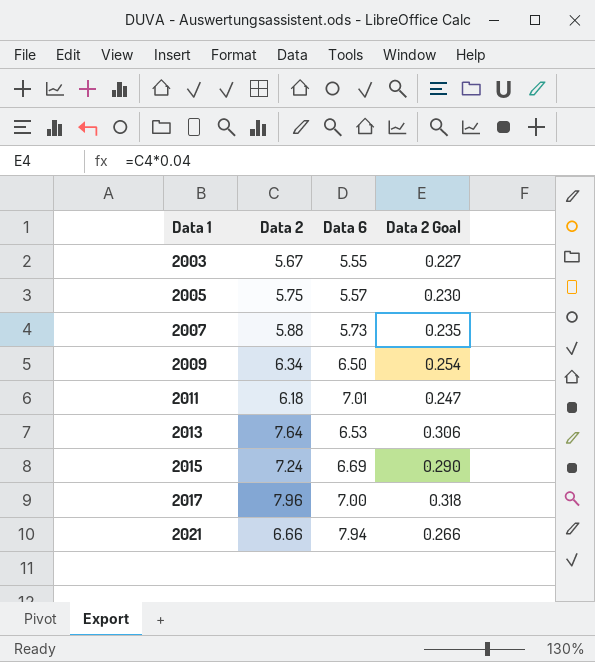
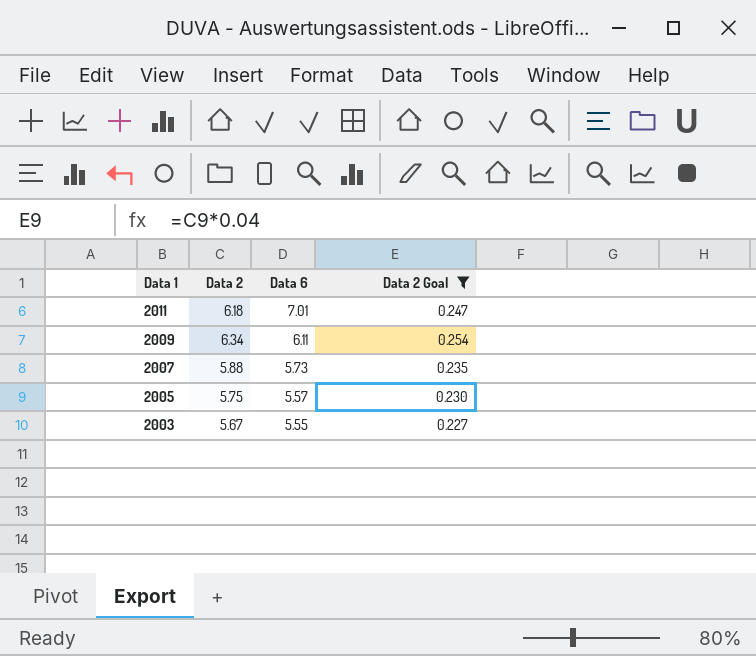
filter: none -> Data 2 Goal <= 0.254
row order: Data 1 ascending -> Data 1 descending
2009 | Data 6: 6.50 -> 6.11

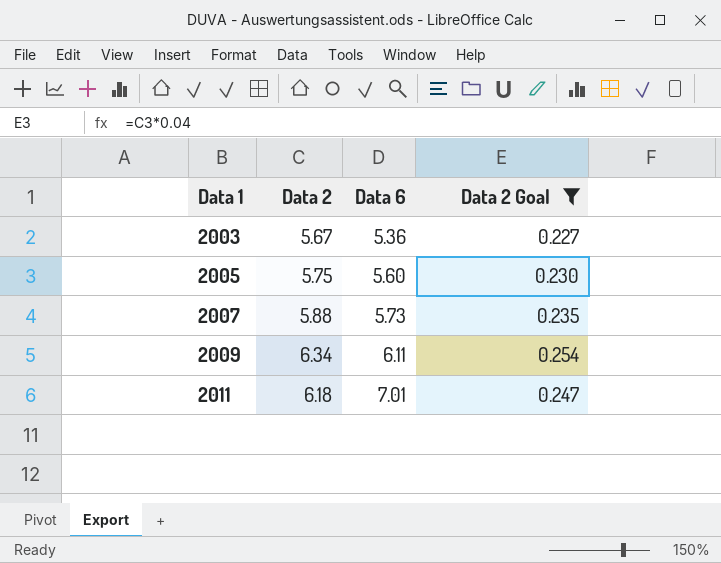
row order: Data 1 descending -> Data 1 ascending
2003 | Data 6: 5.55 -> 5.36
2005 | Data 6: 5.57 -> 5.60

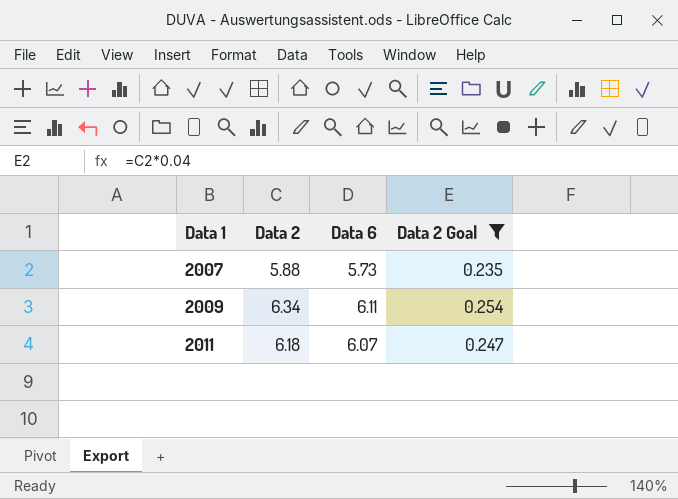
row 2003: 5.67 | 5.36 | 0.227 -> none
row 2005: 5.75 | 5.60 | 0.230 -> none
2011 | Data 6: 7.01 -> 6.07

